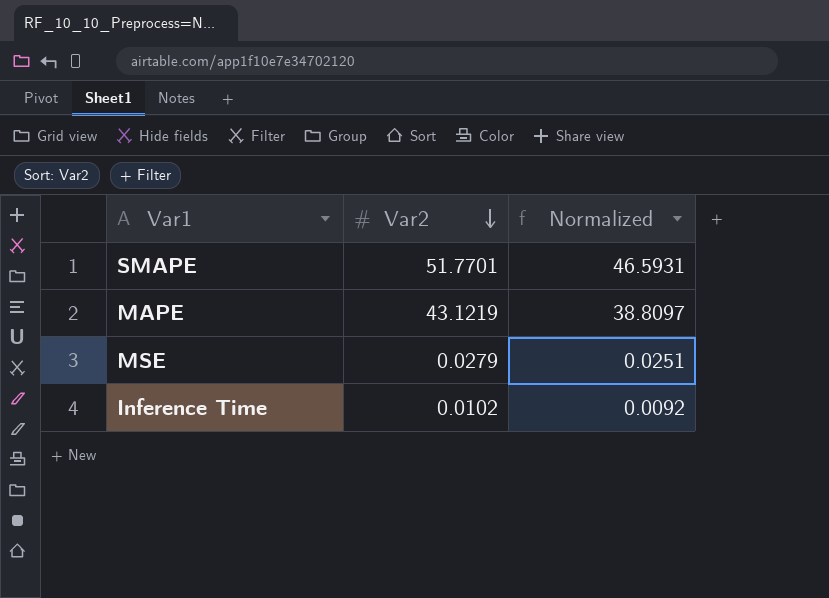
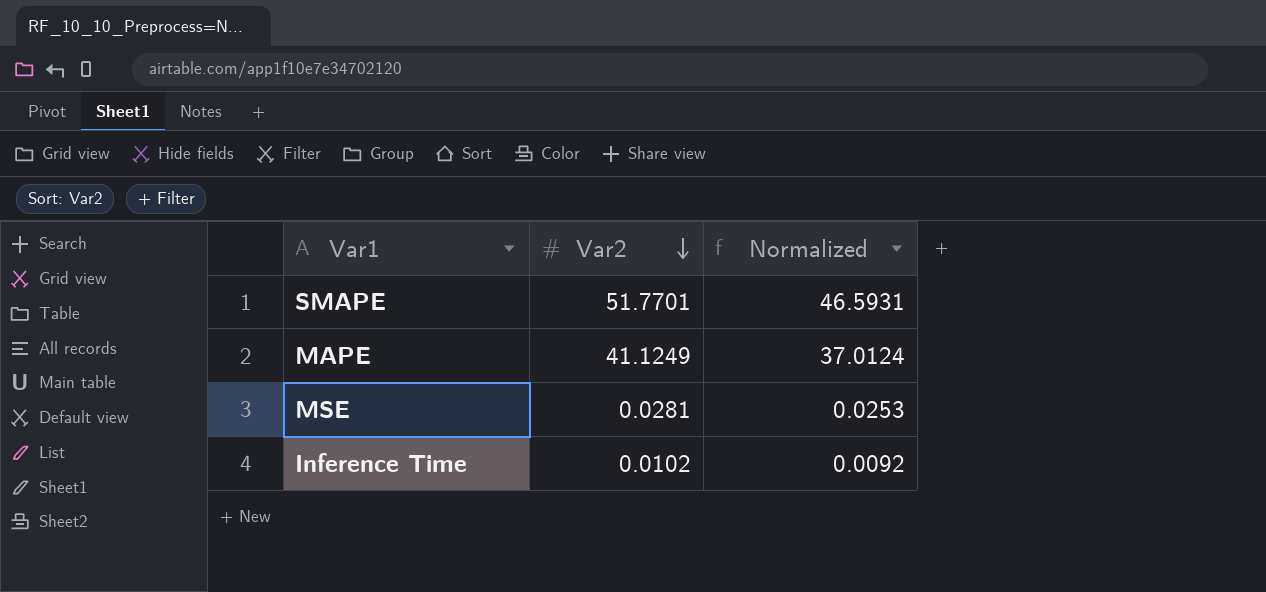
MAPE | Var2: 43.1219 -> 41.1249
MAPE | Normalized: 38.8097 -> 37.0124
MSE | Var2: 0.0279 -> 0.0281
MSE | Normalized: 0.0251 -> 0.0253

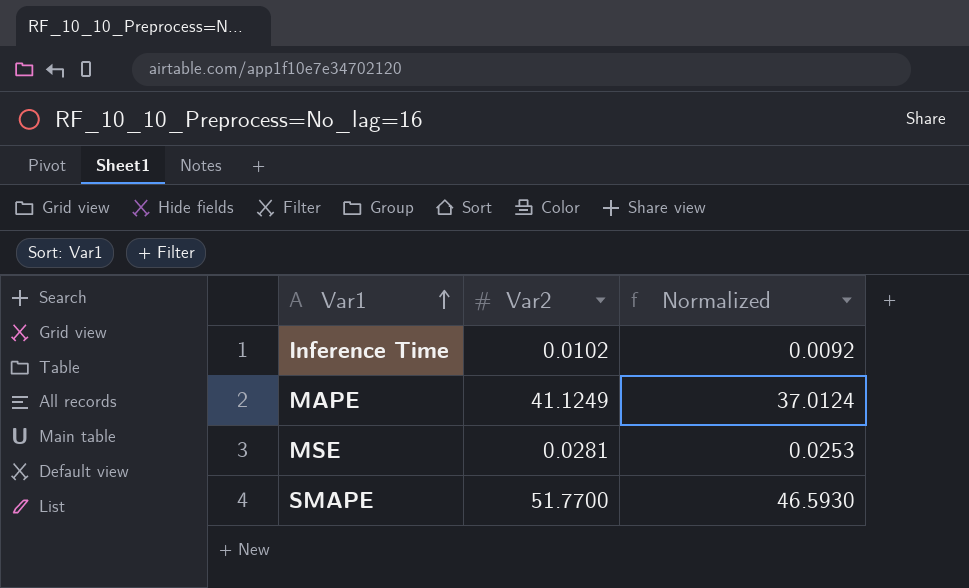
row order: Var2 descending -> Var1 ascending
SMAPE | Var2: 51.7701 -> 51.7700
SMAPE | Normalized: 46.5931 -> 46.5930

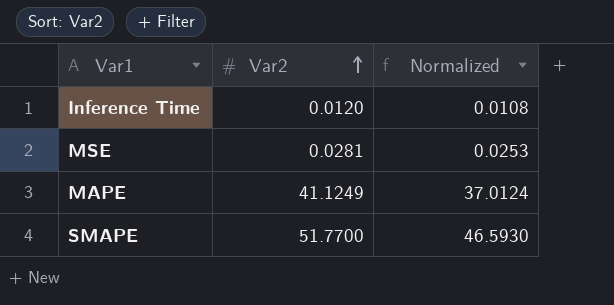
row order: Var1 ascending -> Var2 ascending
Inference Time | Var2: 0.0102 -> 0.0120
Inference Time | Normalized: 0.0092 -> 0.0108

